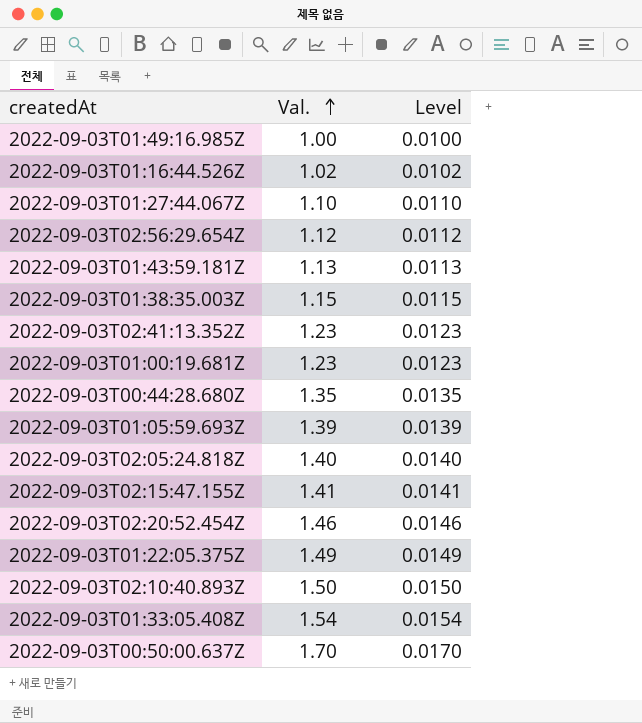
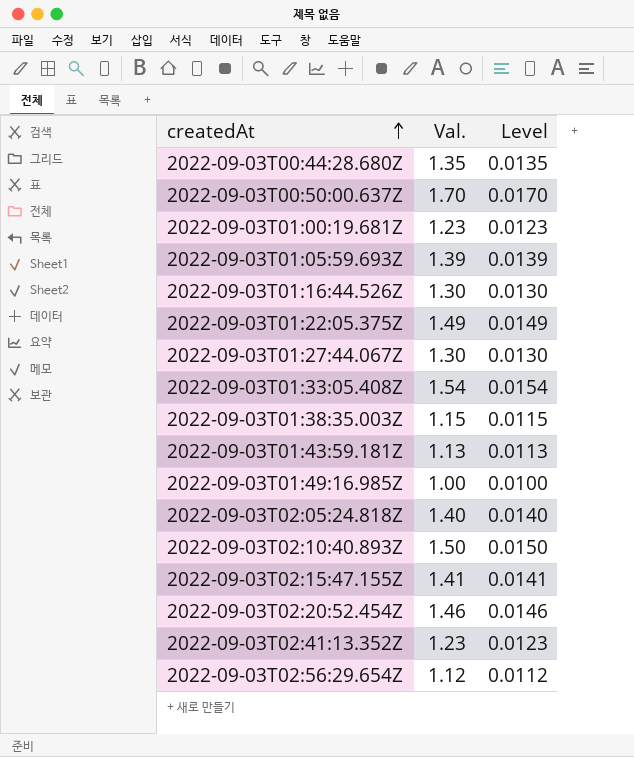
row order: Val. ascending -> createdAt ascending
2022-09-03T01:16:44.526Z | Val.: 1.02 -> 1.30
2022-09-03T01:16:44.526Z | Level: 0.0102 -> 0.0130
2022-09-03T01:27:44.067Z | Val.: 1.10 -> 1.30
2022-09-03T01:27:44.067Z | Level: 0.0110 -> 0.0130

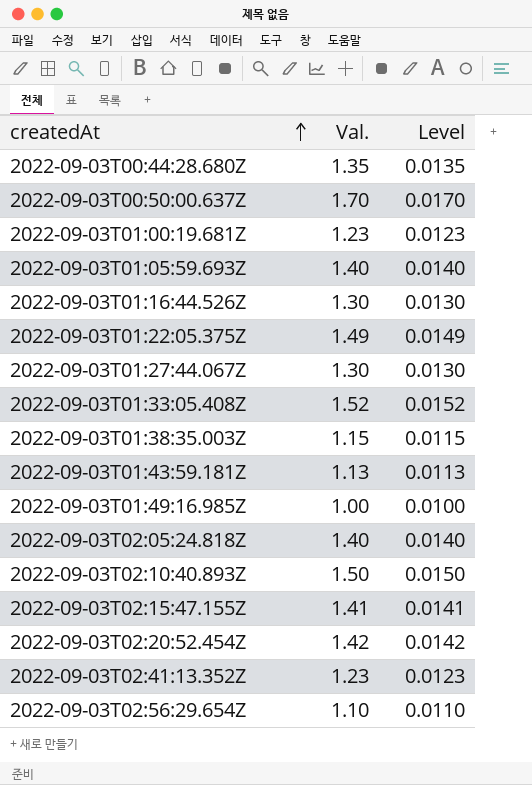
2022-09-03T01:05:59.693Z | Val.: 1.39 -> 1.40
2022-09-03T01:05:59.693Z | Level: 0.0139 -> 0.0140
2022-09-03T01:33:05.408Z | Val.: 1.54 -> 1.52
2022-09-03T01:33:05.408Z | Level: 0.0154 -> 0.0152
2022-09-03T02:20:52.454Z | Val.: 1.46 -> 1.42
2022-09-03T02:20:52.454Z | Level: 0.0146 -> 0.0142
2022-09-03T02:56:29.654Z | Val.: 1.12 -> 1.10
2022-09-03T02:56:29.654Z | Level: 0.0112 -> 0.0110

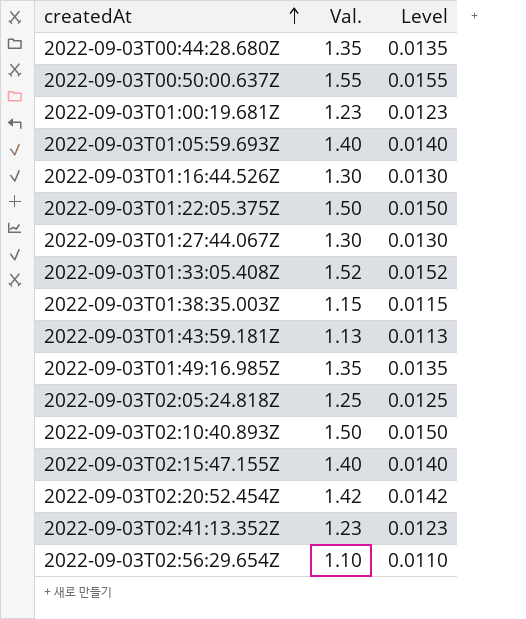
2022-09-03T00:50:00.637Z | Val.: 1.70 -> 1.55
2022-09-03T00:50:00.637Z | Level: 0.0170 -> 0.0155
2022-09-03T01:22:05.375Z | Val.: 1.49 -> 1.50
2022-09-03T01:22:05.375Z | Level: 0.0149 -> 0.0150
2022-09-03T01:49:16.985Z | Val.: 1.00 -> 1.35
2022-09-03T01:49:16.985Z | Level: 0.0100 -> 0.0135
2022-09-03T02:05:24.818Z | Val.: 1.40 -> 1.25
2022-09-03T02:05:24.818Z | Level: 0.0140 -> 0.0125
2022-09-03T02:15:47.155Z | Val.: 1.41 -> 1.40
2022-09-03T02:15:47.155Z | Level: 0.0141 -> 0.0140

